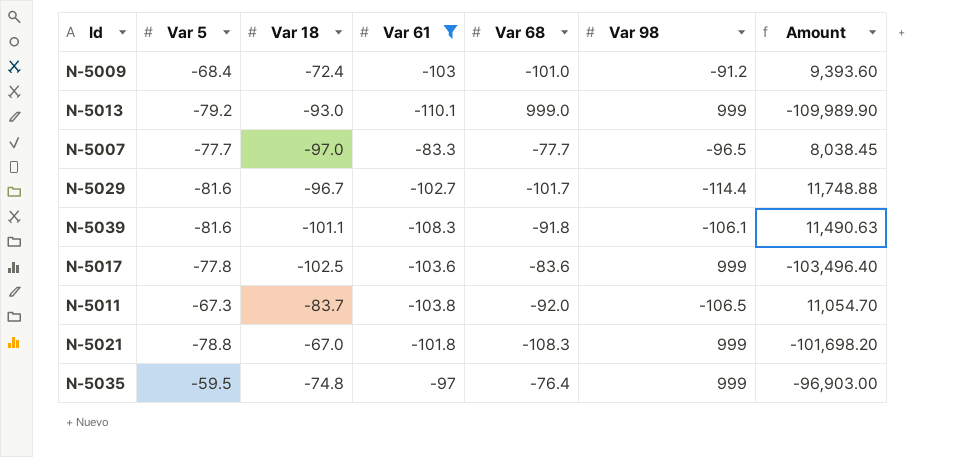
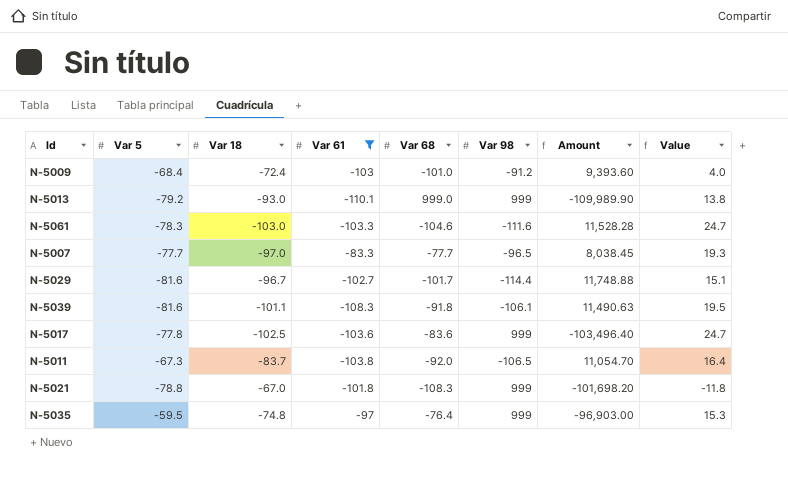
column Value | formula: none -> [Var 5] - [Var 18]
row N-5061: none -> -78.3 | -103.0 | -103.3 | -104.6 | -111.6 | 11,528.28 | 24.7

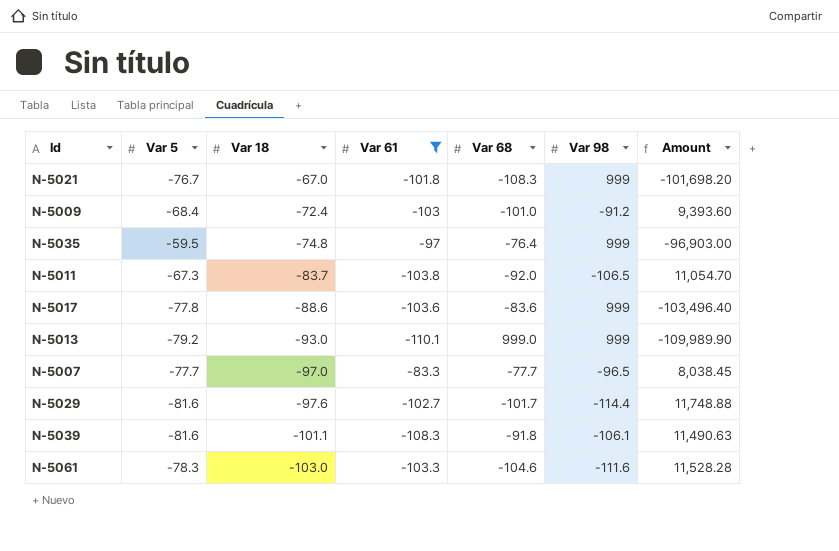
row order: none -> Var 18 descending
column Value | formula: [Var 5] - [Var 18] -> none
N-5021 | Var 5: -78.8 -> -76.7
N-5017 | Var 18: -102.5 -> -88.6
N-5029 | Var 18: -96.7 -> -97.6

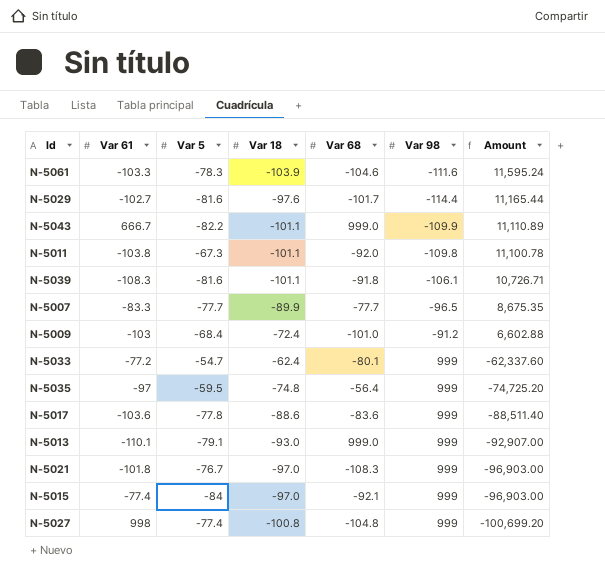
filter: Var 61 <= -83.3 -> none
row order: Var 18 descending -> Amount descending
column Var 61 | position: 4 -> 2
column Amount | formula: [Var 61] * [Var 98] -> [Var 18] * [Var 98]
N-5061 | Var 18: -103.0 -> -103.9
N-5011 | Var 18: -83.7 -> -101.1
N-5011 | Var 98: -106.5 -> -109.8
N-5007 | Var 18: -97.0 -> -89.9
N-5035 | Var 68: -76.4 -> -56.4
N-5013 | Var 5: -79.2 -> -79.1
N-5021 | Var 18: -67.0 -> -97.0

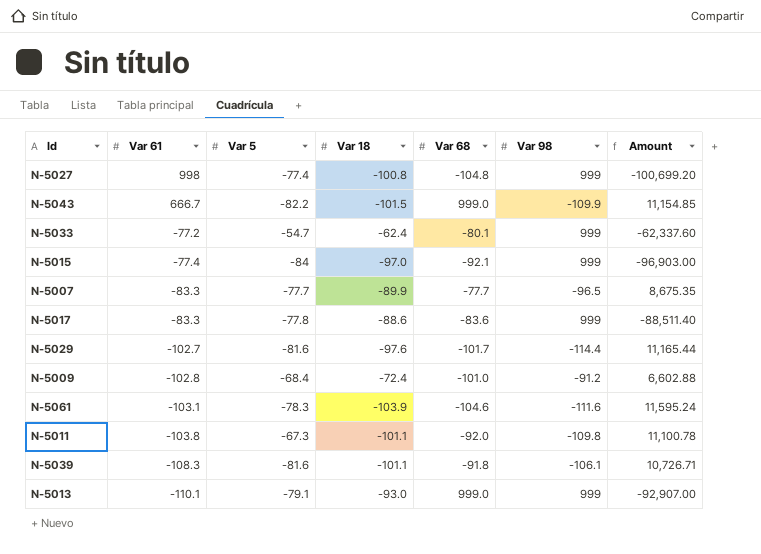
row order: Amount descending -> Var 61 descending
row N-5035: -97 | -59.5 | -74.8 | -56.4 | 999 | -74,725.20 -> none
row N-5021: -101.8 | -76.7 | -97.0 | -108.3 | 999 | -96,903.00 -> none
N-5043 | Var 18: -101.1 -> -101.5
N-5043 | Amount: 11,110.89 -> 11,154.85
N-5017 | Var 61: -103.6 -> -83.3
N-5009 | Var 61: -103 -> -102.8
N-5061 | Var 61: -103.3 -> -103.1

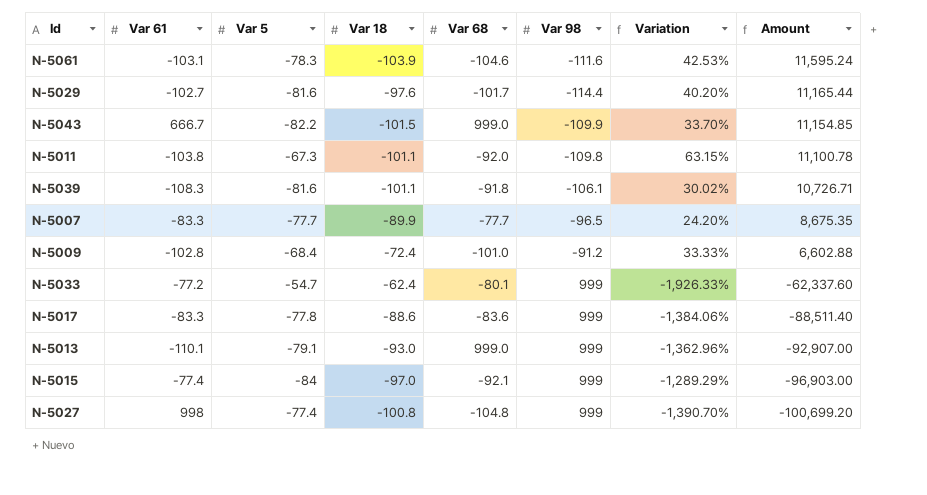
row order: Var 61 descending -> Amount descending
column Variation | formula: none -> ([Var 98] - [Var 5]) / [Var 5]

